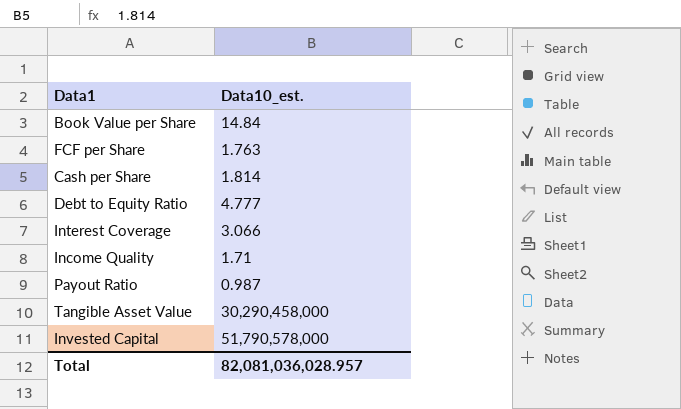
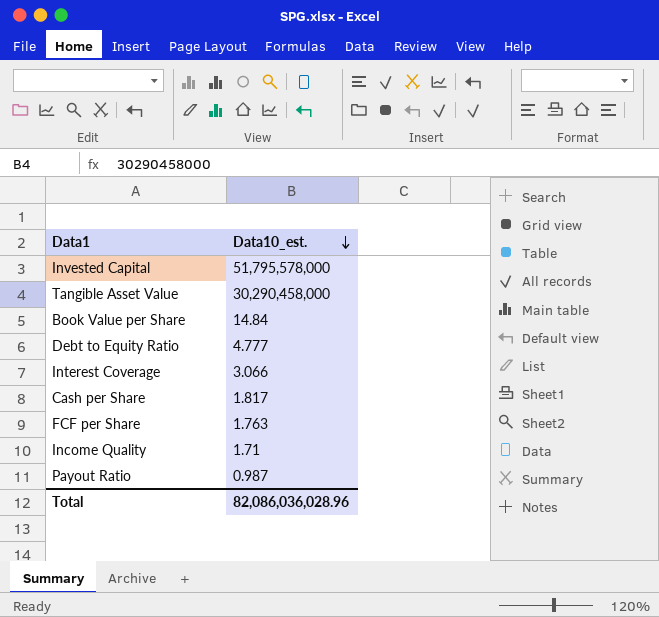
row order: none -> Data10_est. descending
Invested Capital | Data10_est.: 51,790,578,000 -> 51,795,578,000
Cash per Share | Data10_est.: 1.814 -> 1.817
Total | Data10_est.: 82,081,036,028.957 -> 82,086,036,028.96

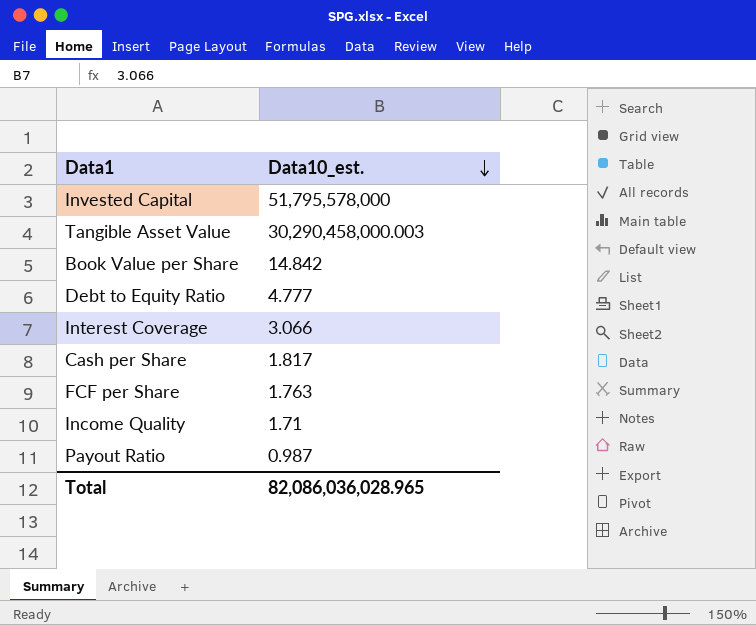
Tangible Asset Value | Data10_est.: 30,290,458,000 -> 30,290,458,000.003
Book Value per Share | Data10_est.: 14.84 -> 14.842
Total | Data10_est.: 82,086,036,028.96 -> 82,086,036,028.965

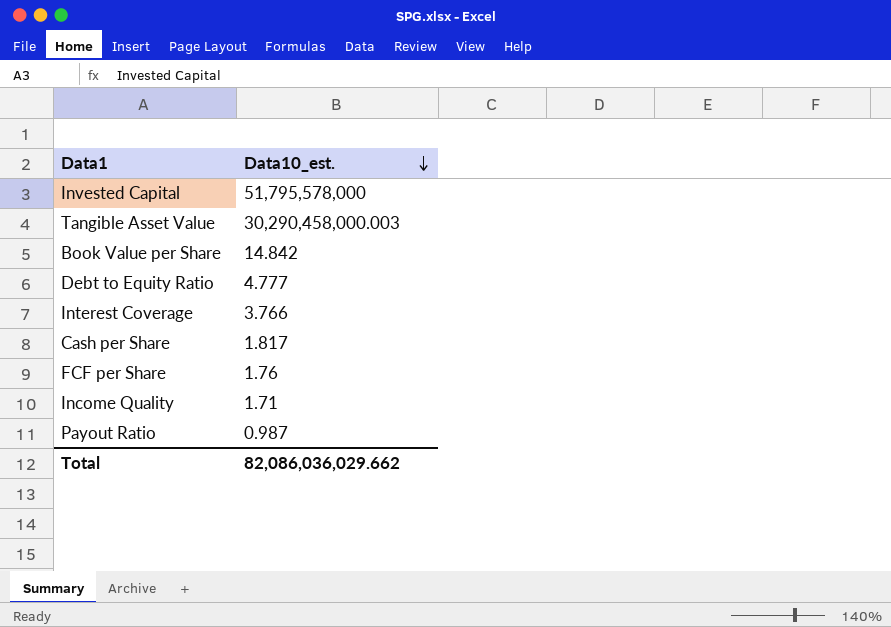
Interest Coverage | Data10_est.: 3.066 -> 3.766
FCF per Share | Data10_est.: 1.763 -> 1.76
Total | Data10_est.: 82,086,036,028.965 -> 82,086,036,029.662

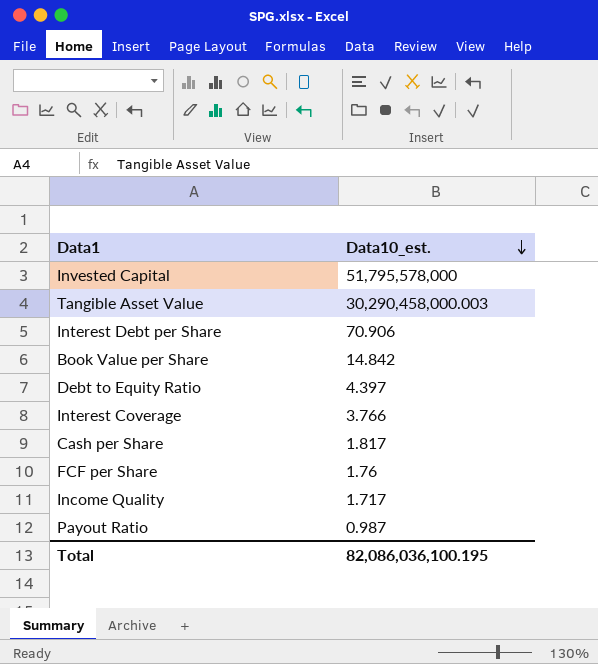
row Interest Debt per Share: none -> 70.906
Debt to Equity Ratio | Data10_est.: 4.777 -> 4.397
Income Quality | Data10_est.: 1.71 -> 1.717
Total | Data10_est.: 82,086,036,029.662 -> 82,086,036,100.195

